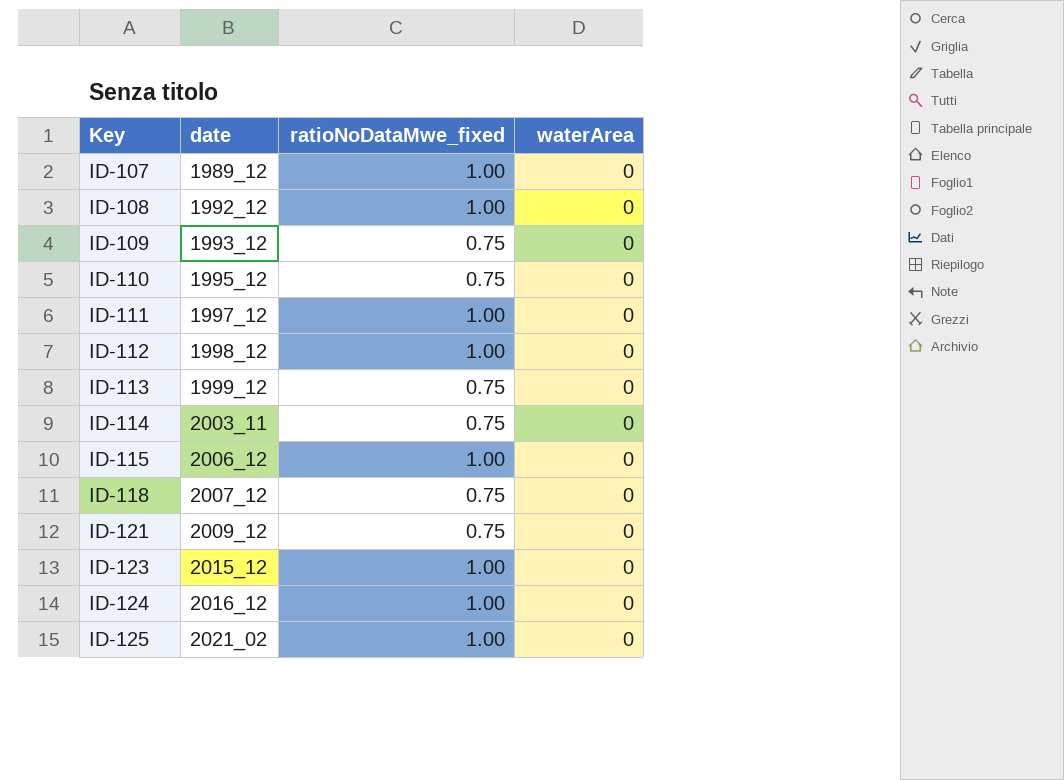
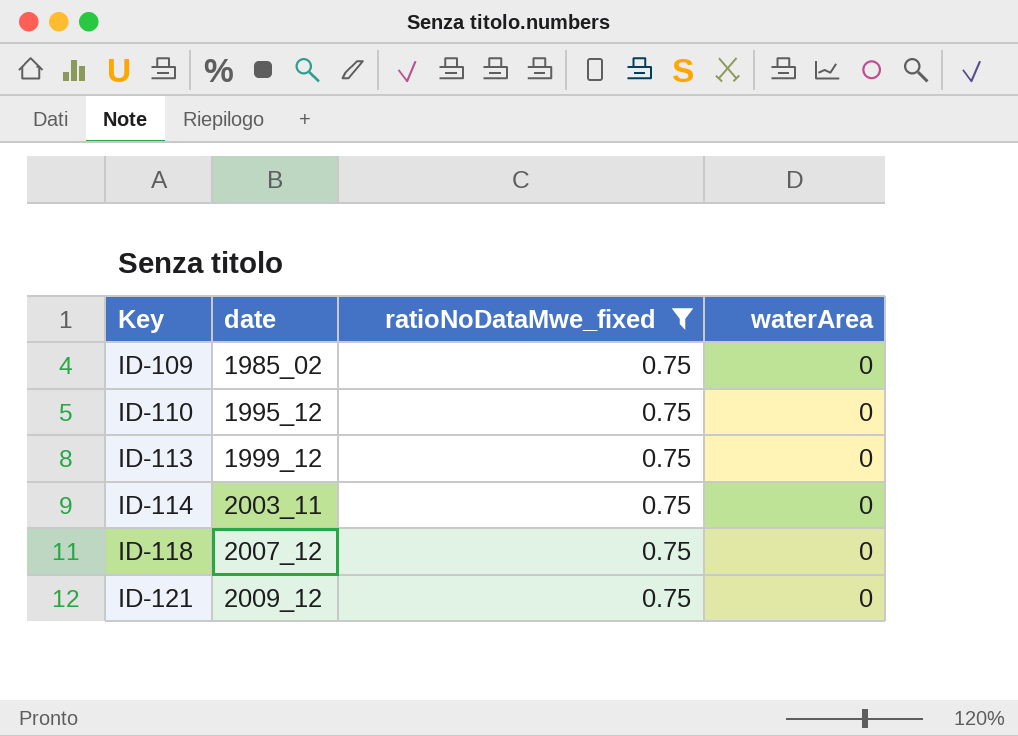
filter: none -> ratioNoDataMwe_fixed = 0.75
ID-109 | date: 1993_12 -> 1985_02

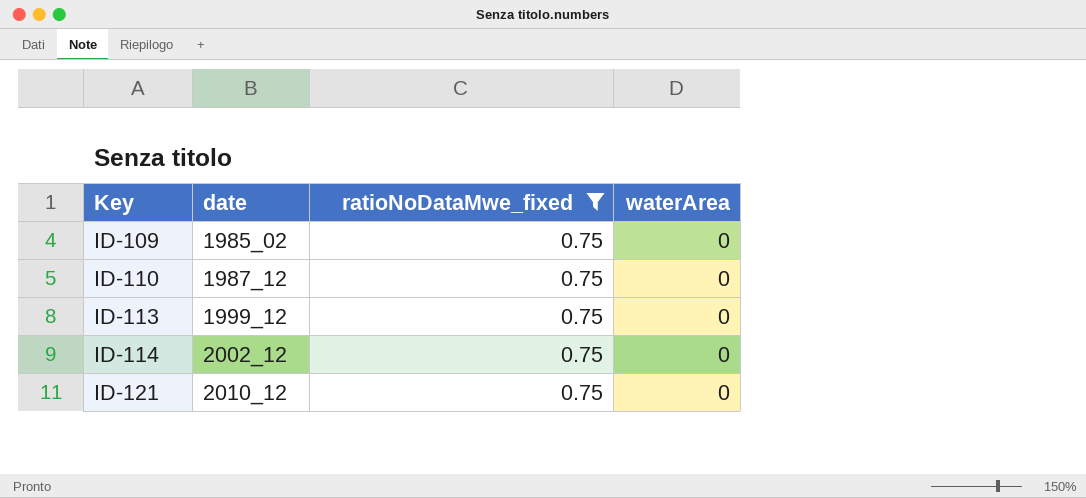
row ID-118: 2007_12 | 0.75 | 0 -> none
ID-110 | date: 1995_12 -> 1987_12
ID-114 | date: 2003_11 -> 2002_12
ID-121 | date: 2009_12 -> 2010_12

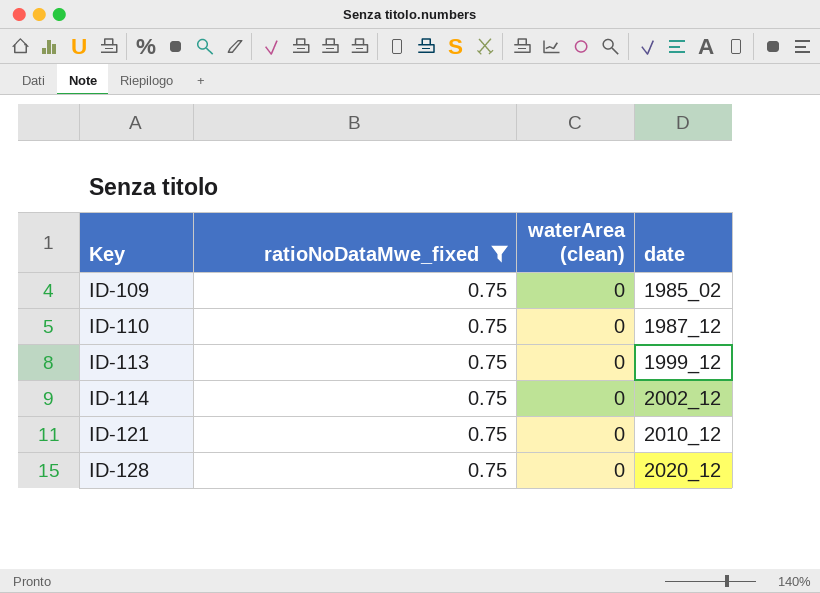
column name: waterArea -> waterArea (clean)
column date | position: 2 -> 4
row ID-128: none -> 0.75 | 0 | 2020_12

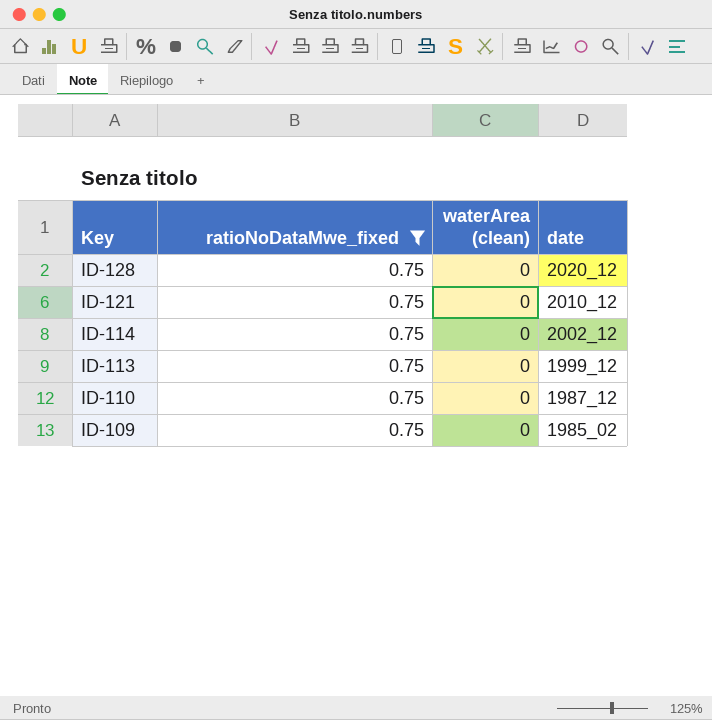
row order: Key ascending -> Key descending

